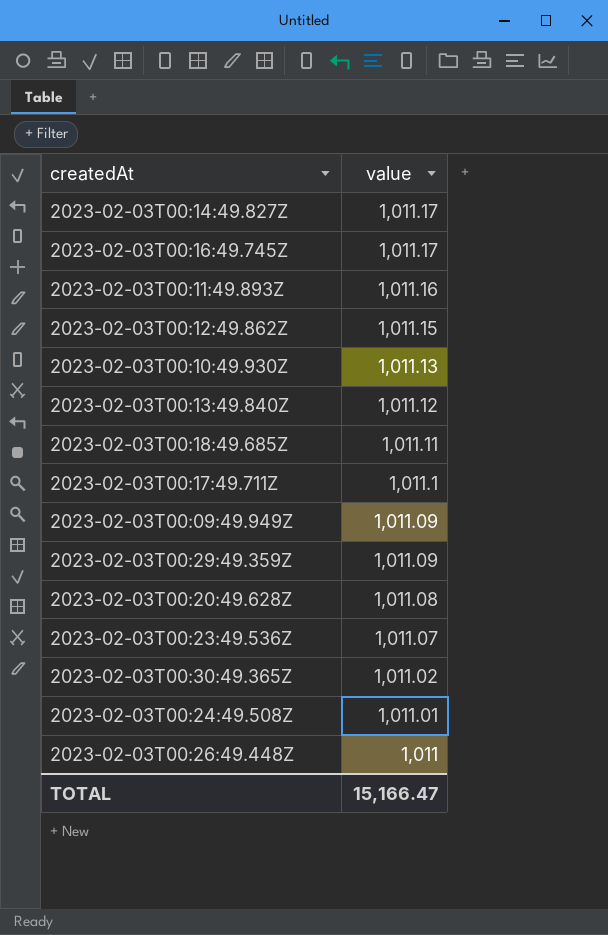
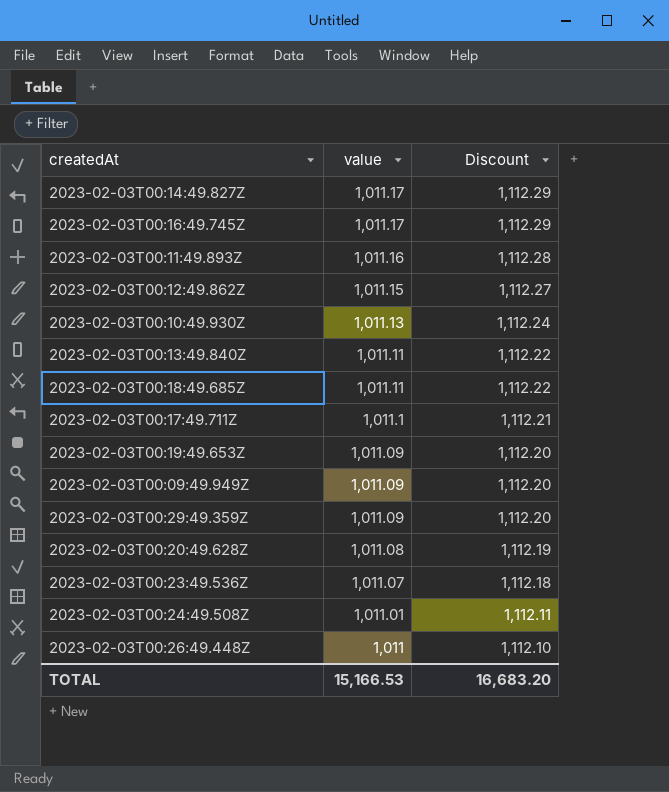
column Discount | formula: none -> [value] * 1.1
row 2023-02-03T00:30:49.365Z: 1,011.02 -> none
2023-02-03T00:13:49.840Z | value: 1,011.12 -> 1,011.11
row 2023-02-03T00:19:49.653Z: none -> 1,011.09 | 1,112.20
TOTAL | value: 15,166.47 -> 15,166.53

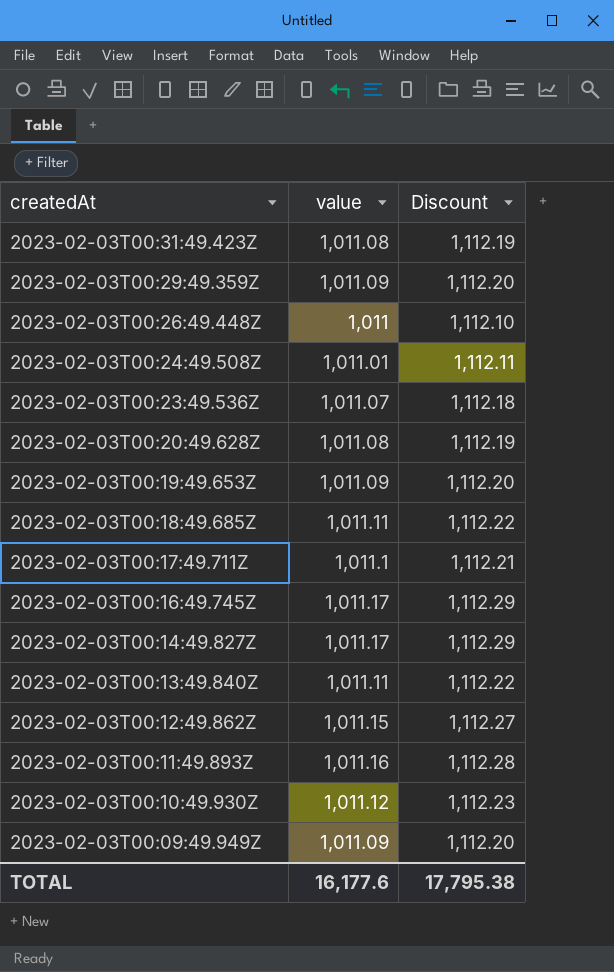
row order: value descending -> createdAt descending
row 2023-02-03T00:31:49.423Z: none -> 1,011.08 | 1,112.19
2023-02-03T00:10:49.930Z | value: 1,011.13 -> 1,011.12
2023-02-03T00:10:49.930Z | Discount: 1,112.24 -> 1,112.23
TOTAL | value: 15,166.53 -> 16,177.6
TOTAL | Discount: 16,683.20 -> 17,795.38

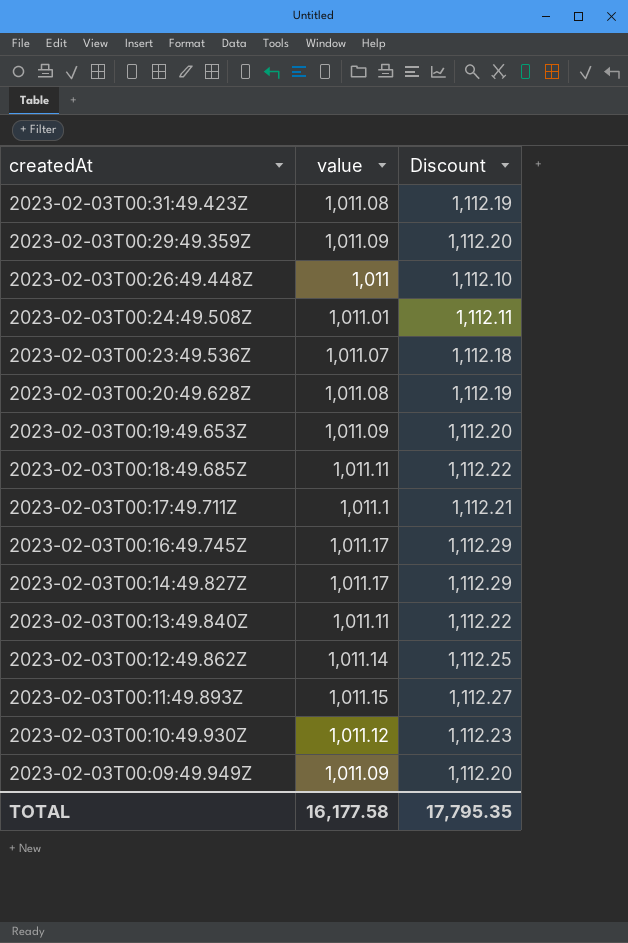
2023-02-03T00:12:49.862Z | value: 1,011.15 -> 1,011.14
2023-02-03T00:12:49.862Z | Discount: 1,112.27 -> 1,112.25
2023-02-03T00:11:49.893Z | value: 1,011.16 -> 1,011.15
2023-02-03T00:11:49.893Z | Discount: 1,112.28 -> 1,112.27
TOTAL | value: 16,177.6 -> 16,177.58
TOTAL | Discount: 17,795.38 -> 17,795.35

